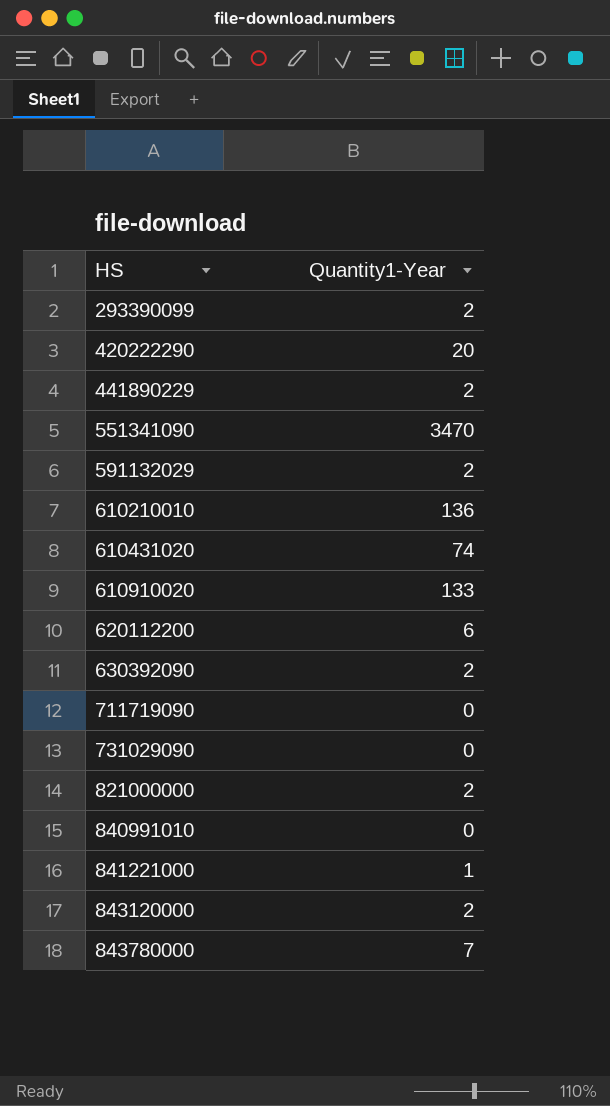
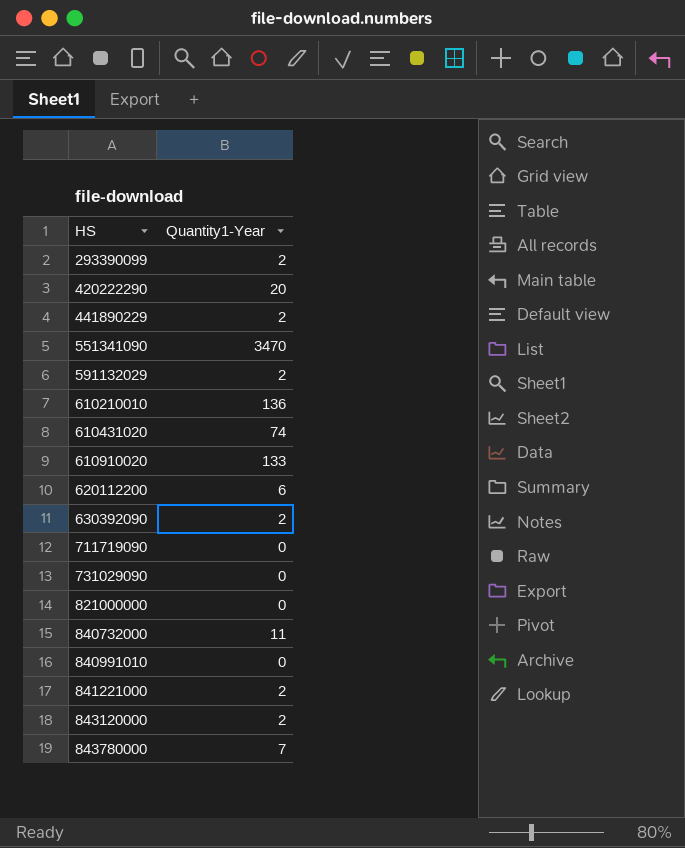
821000000 | Quantity1-Year: 2 -> 0
row 840732000: none -> 11
841221000 | Quantity1-Year: 1 -> 2

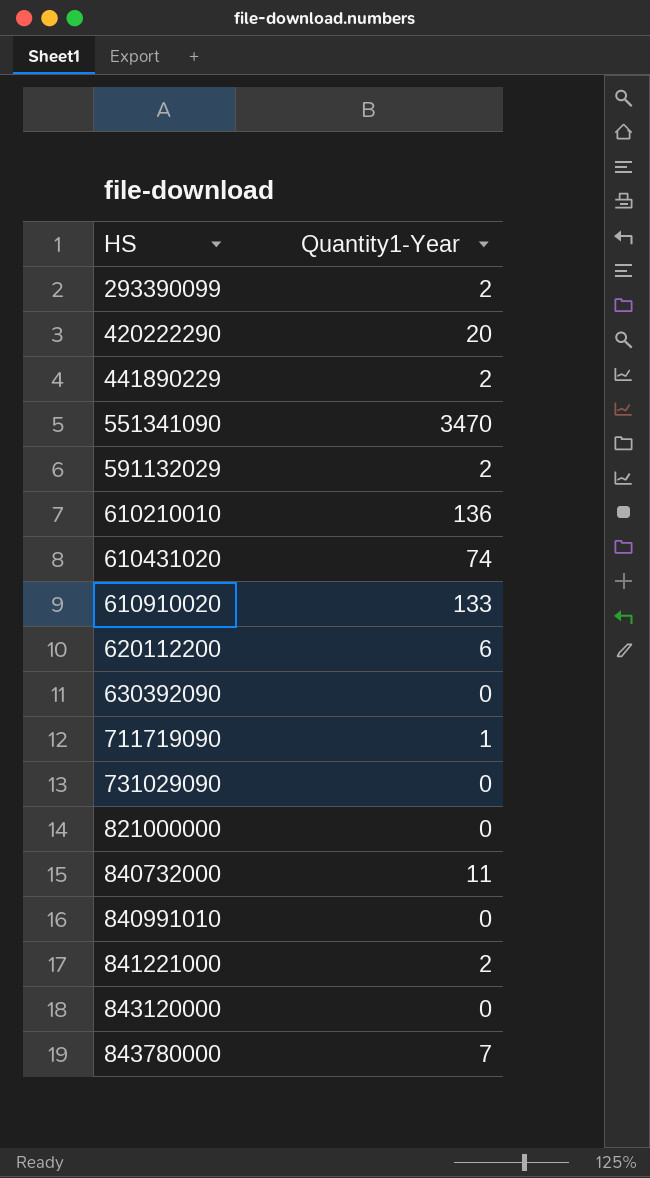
630392090 | Quantity1-Year: 2 -> 0
711719090 | Quantity1-Year: 0 -> 1
843120000 | Quantity1-Year: 2 -> 0

